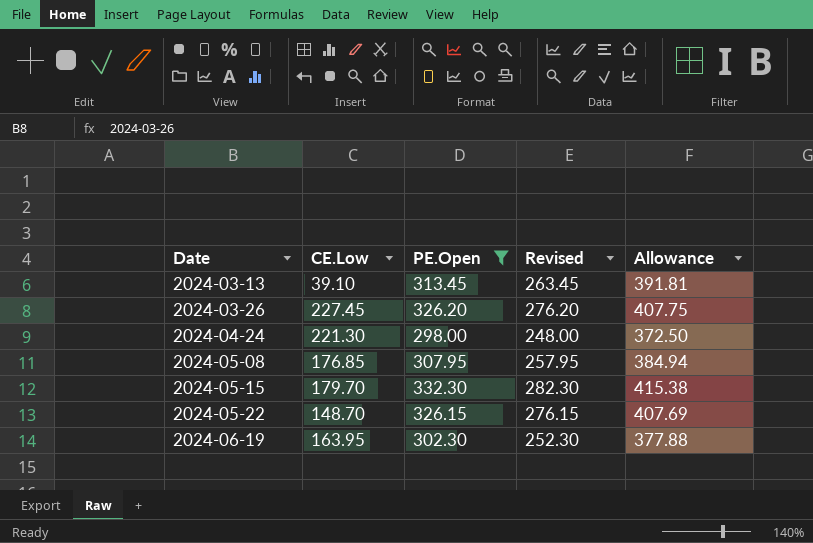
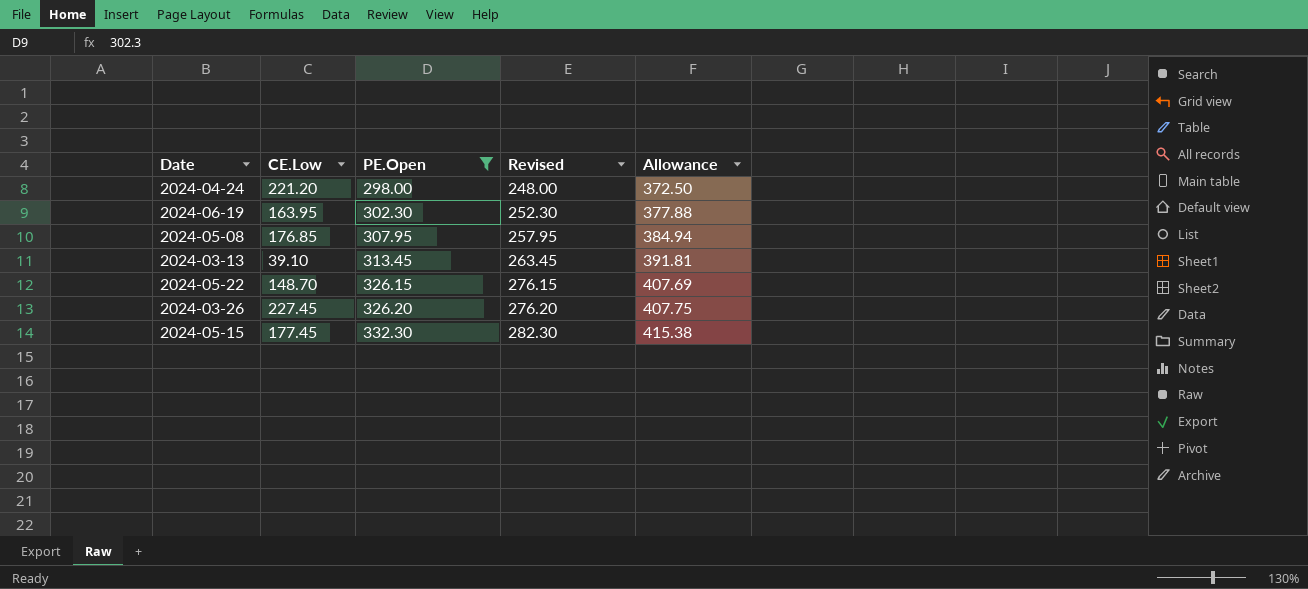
row order: Date ascending -> PE.Open ascending
2024-04-24 | CE.Low: 221.30 -> 221.20
2024-05-15 | CE.Low: 179.70 -> 177.45

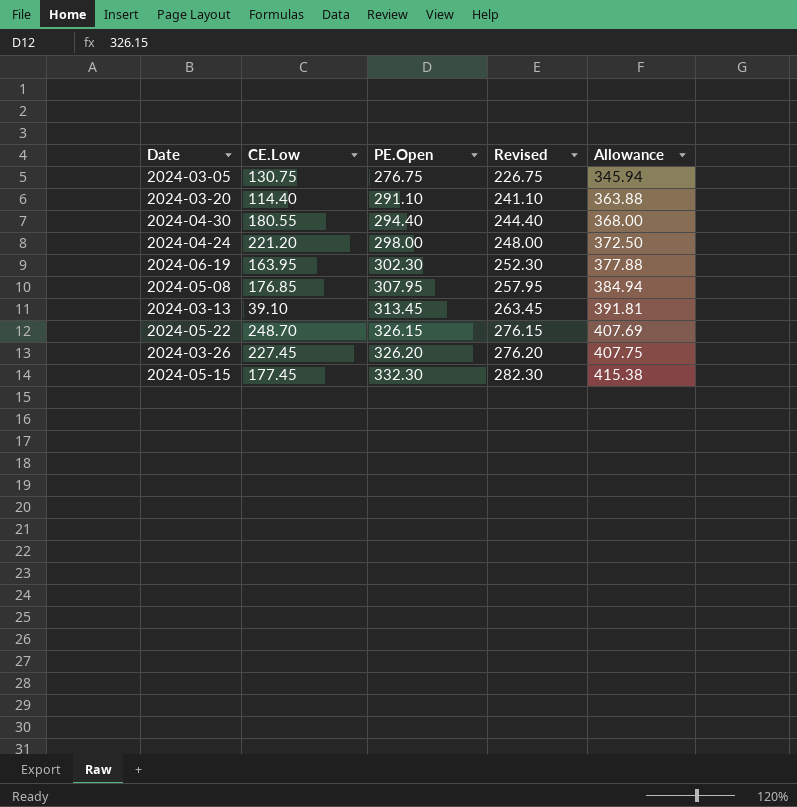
filter: PE.Open >= 298.00 -> none
2024-05-22 | CE.Low: 148.70 -> 248.70

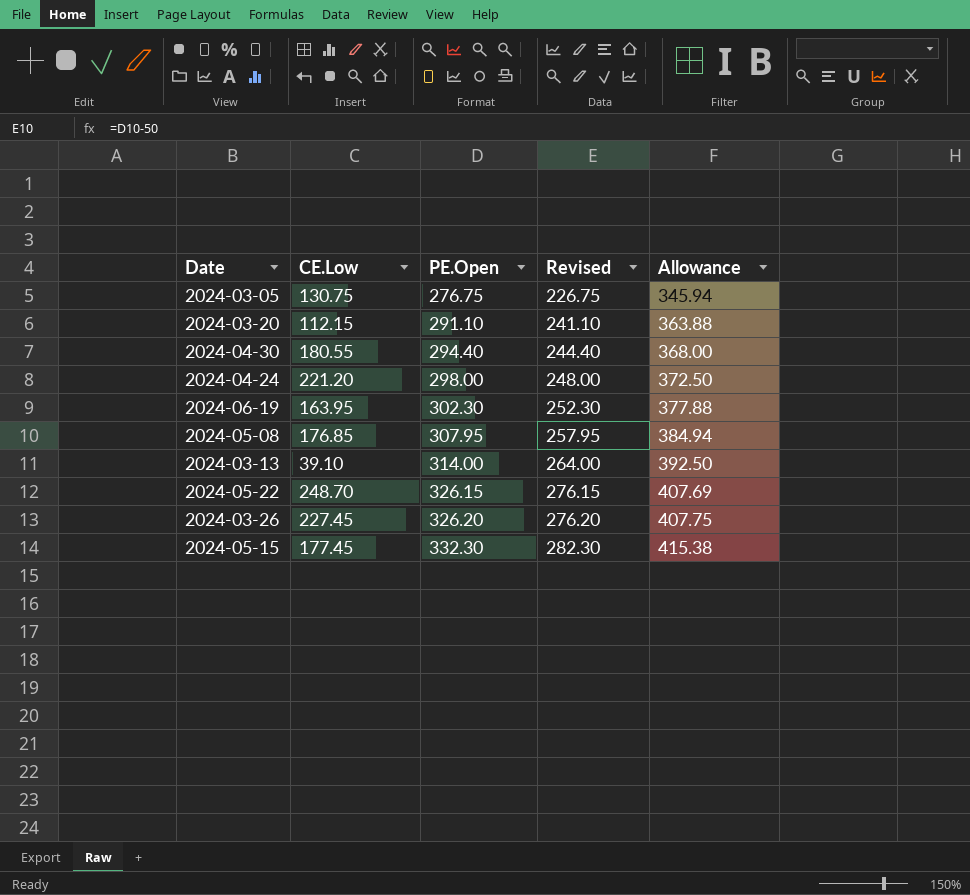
2024-03-20 | CE.Low: 114.40 -> 112.15
2024-03-13 | PE.Open: 313.45 -> 314.00
2024-03-13 | Revised: 263.45 -> 264.00
2024-03-13 | Allowance: 391.81 -> 392.50

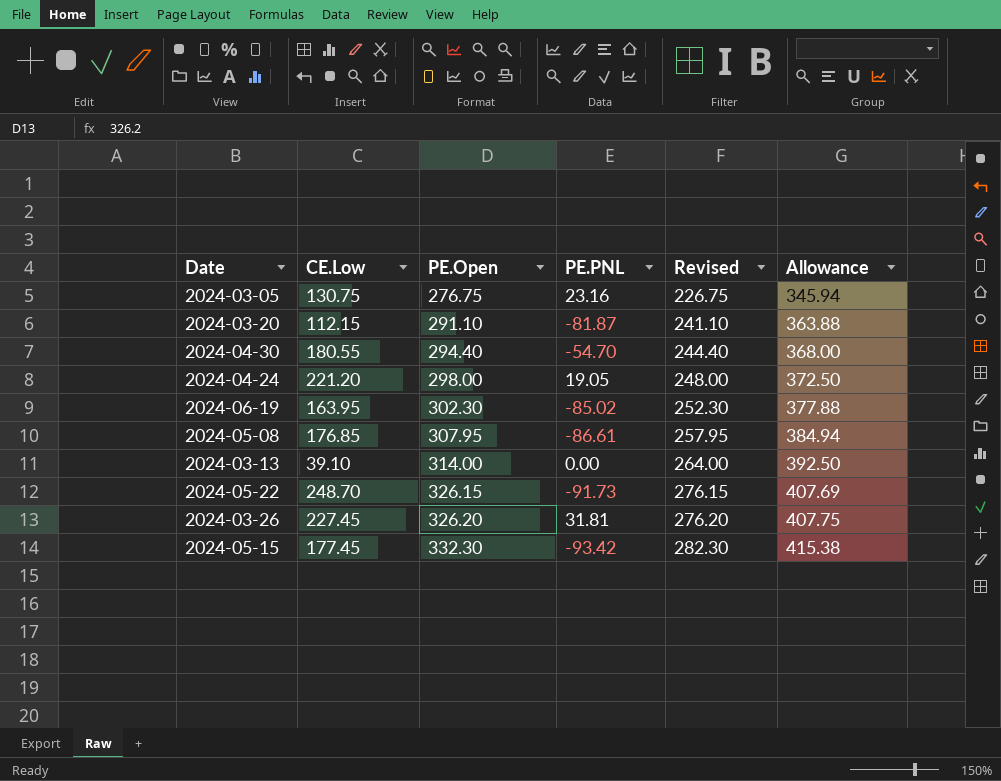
column PE.PNL | position: none -> 4

